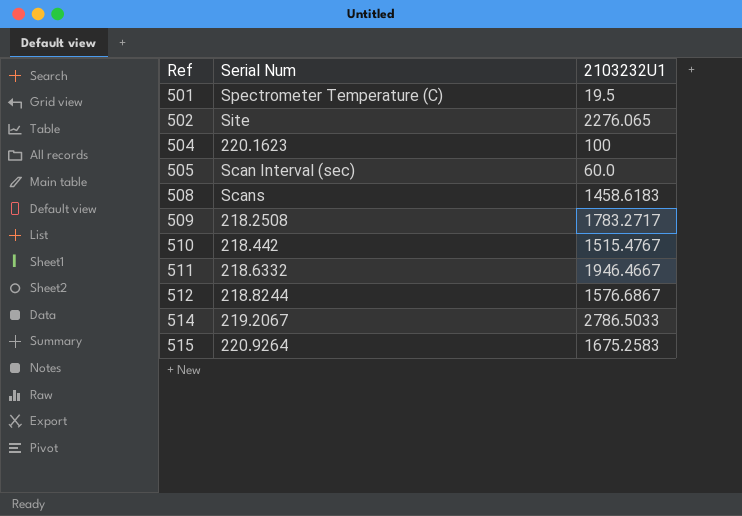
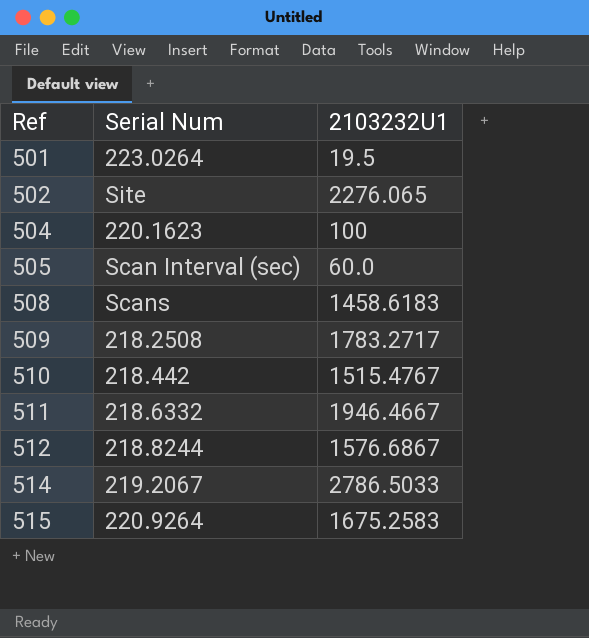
501 | Serial Num: Spectrometer Temperature (C) -> 223.0264

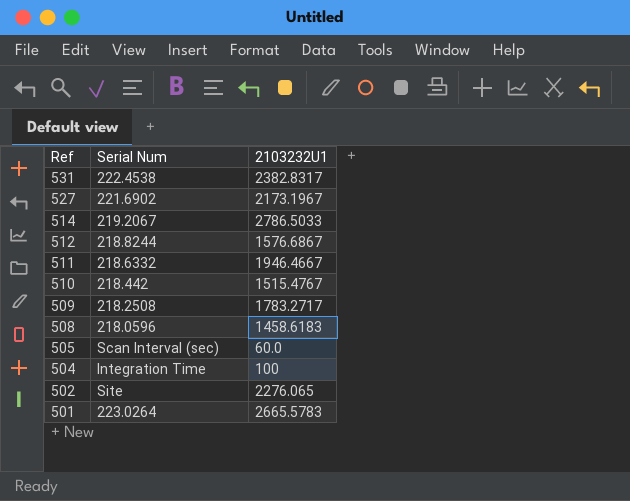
row order: Ref ascending -> Ref descending
row 515: 220.9264 | 1675.2583 -> none
row 531: none -> 222.4538 | 2382.8317
row 527: none -> 221.6902 | 2173.1967
508 | Serial Num: Scans -> 218.0596
504 | Serial Num: 220.1623 -> Integration Time
501 | 2103232U1: 19.5 -> 2665.5783

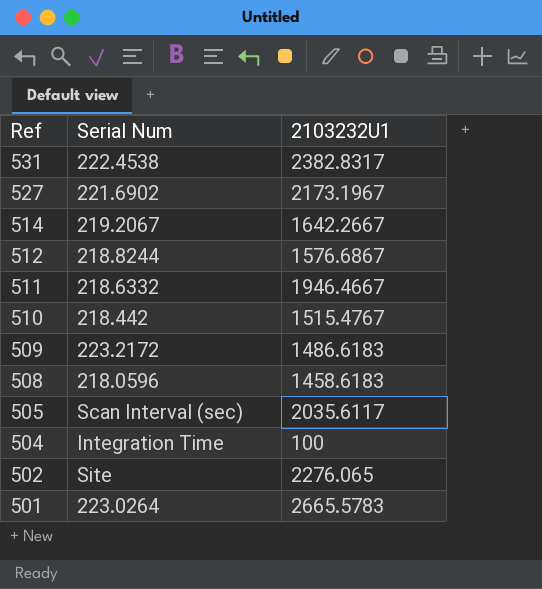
514 | 2103232U1: 2786.5033 -> 1642.2667
509 | Serial Num: 218.2508 -> 223.2172
509 | 2103232U1: 1783.2717 -> 1486.6183
505 | 2103232U1: 60.0 -> 2035.6117

